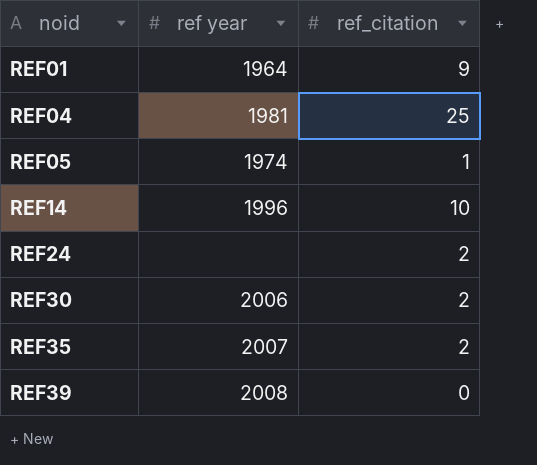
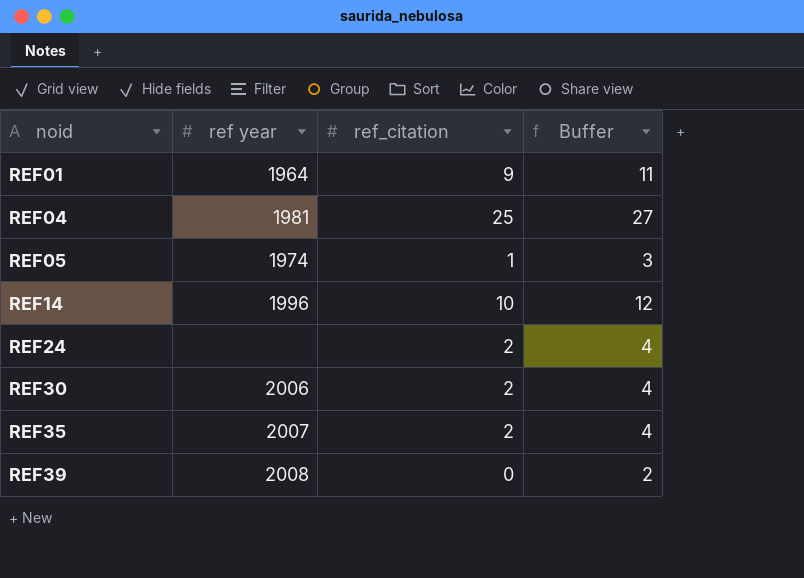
column Buffer | formula: none -> [ref_citation] + 2

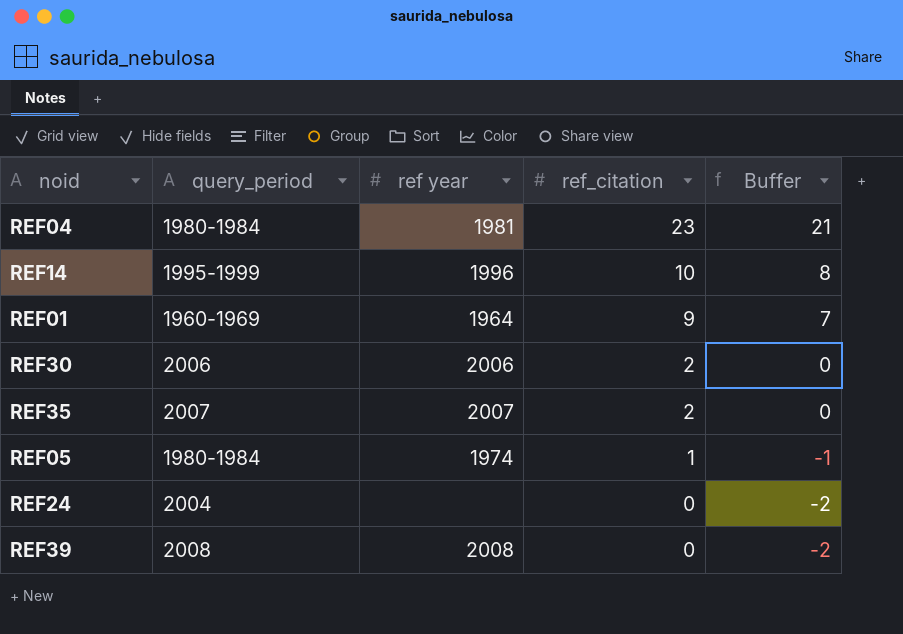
row order: noid ascending -> ref_citation descending
column query_period | position: none -> 2
column Buffer | formula: [ref_citation] + 2 -> [ref_citation] - 2
REF04 | ref_citation: 25 -> 23
REF24 | ref_citation: 2 -> 0

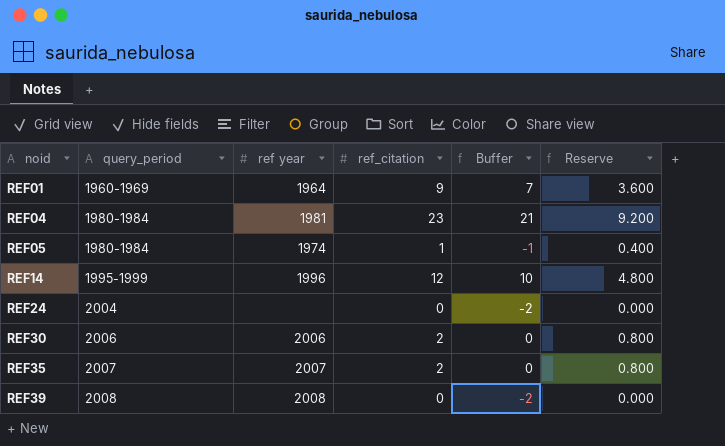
row order: ref_citation descending -> noid ascending
column Reserve | formula: none -> [ref_citation] * 0.4
REF14 | ref_citation: 10 -> 12
REF14 | Buffer: 8 -> 10

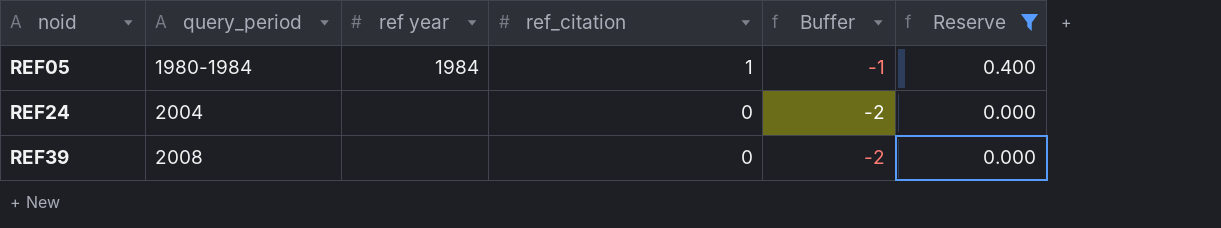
filter: none -> Reserve <= 0.400
REF05 | ref year: 1974 -> 1984
REF39 | ref year: 2008 -> none

